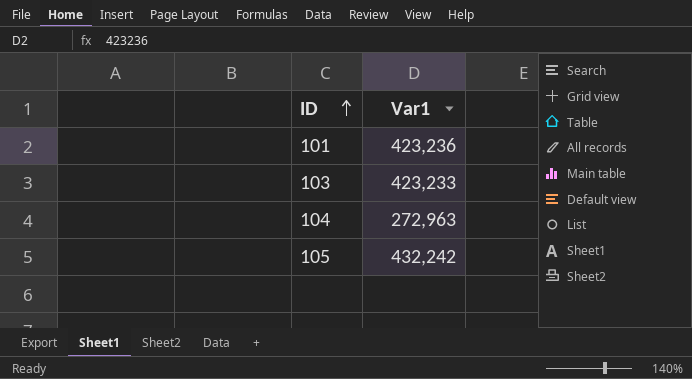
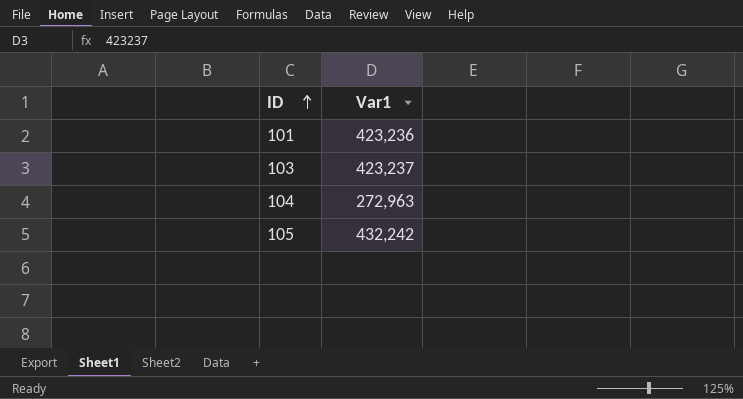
103 | Var1: 423,233 -> 423,237

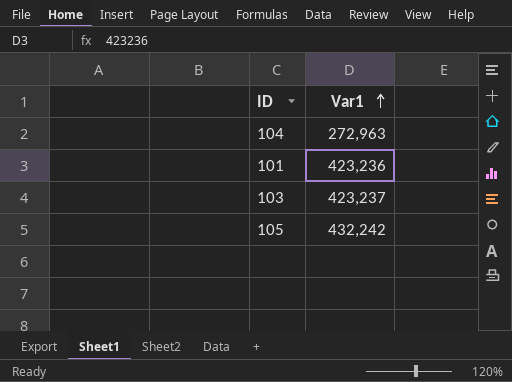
row order: ID ascending -> Var1 ascending

